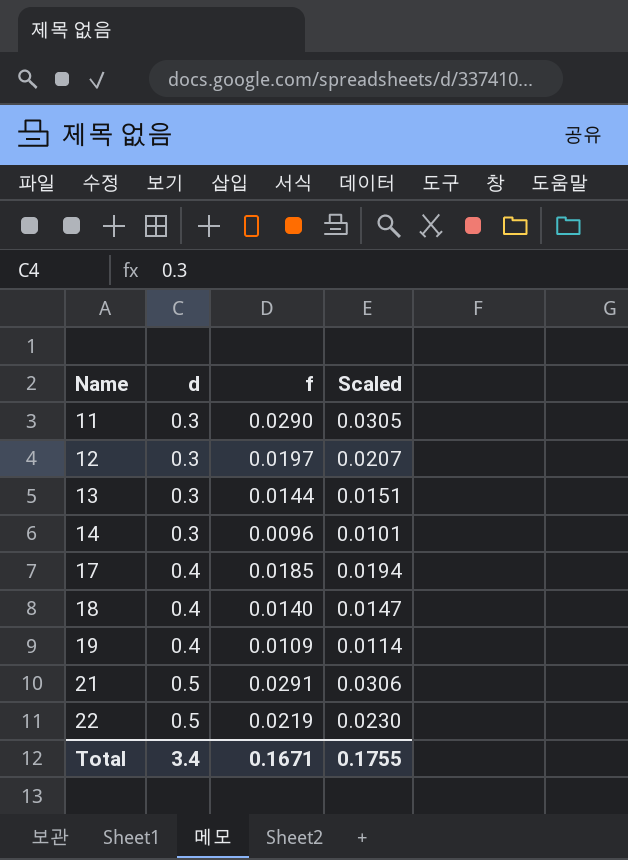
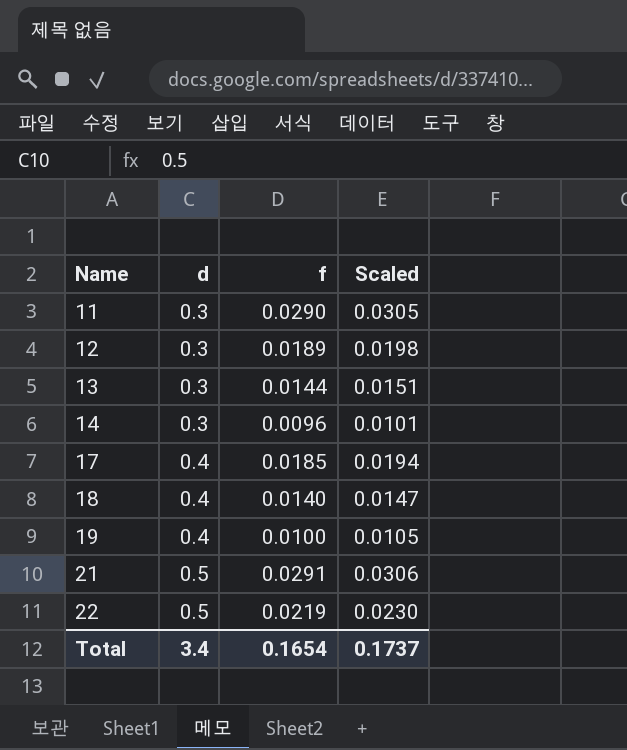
12 | f: 0.0197 -> 0.0189
12 | Scaled: 0.0207 -> 0.0198
19 | f: 0.0109 -> 0.0100
19 | Scaled: 0.0114 -> 0.0105
Total | f: 0.1671 -> 0.1654
Total | Scaled: 0.1755 -> 0.1737

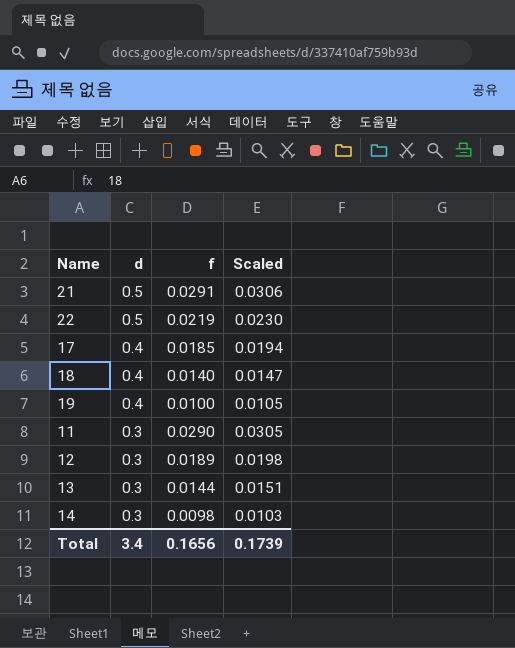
row order: Name ascending -> d descending
14 | f: 0.0096 -> 0.0098
14 | Scaled: 0.0101 -> 0.0103
Total | f: 0.1654 -> 0.1656
Total | Scaled: 0.1737 -> 0.1739

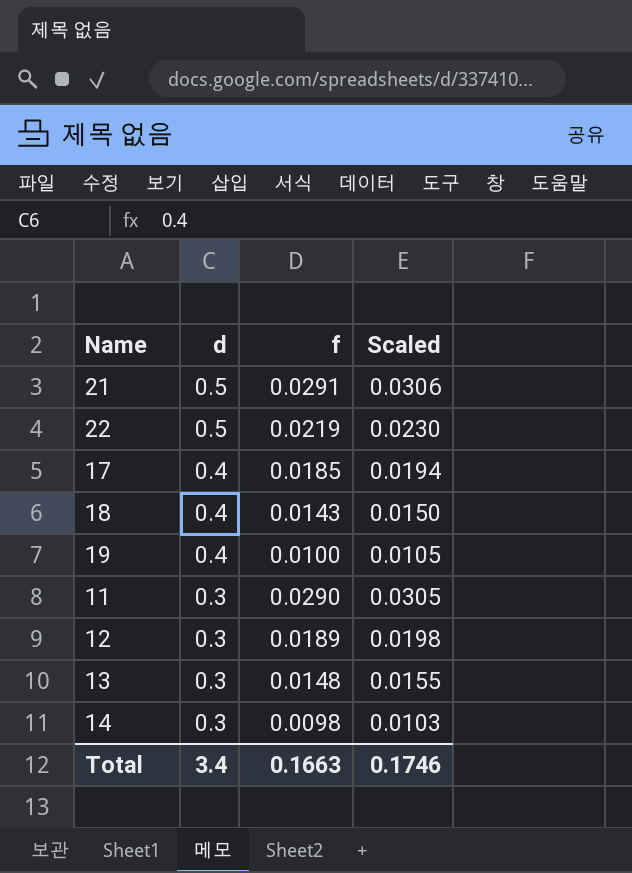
18 | f: 0.0140 -> 0.0143
18 | Scaled: 0.0147 -> 0.0150
13 | f: 0.0144 -> 0.0148
13 | Scaled: 0.0151 -> 0.0155
Total | f: 0.1656 -> 0.1663
Total | Scaled: 0.1739 -> 0.1746

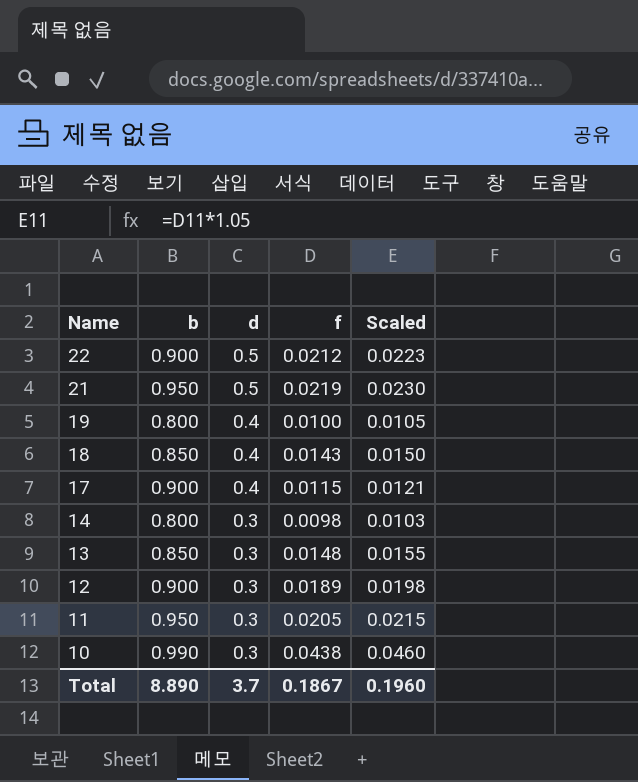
row order: d descending -> Name descending
column b | position: none -> 2
22 | f: 0.0219 -> 0.0212
22 | Scaled: 0.0230 -> 0.0223
21 | f: 0.0291 -> 0.0219
21 | Scaled: 0.0306 -> 0.0230
17 | f: 0.0185 -> 0.0115
17 | Scaled: 0.0194 -> 0.0121
11 | f: 0.0290 -> 0.0205
11 | Scaled: 0.0305 -> 0.0215
row 10: none -> 0.990 | 0.3 | 0.0438 | 0.0460
Total | d: 3.4 -> 3.7
Total | f: 0.1663 -> 0.1867
Total | Scaled: 0.1746 -> 0.1960

